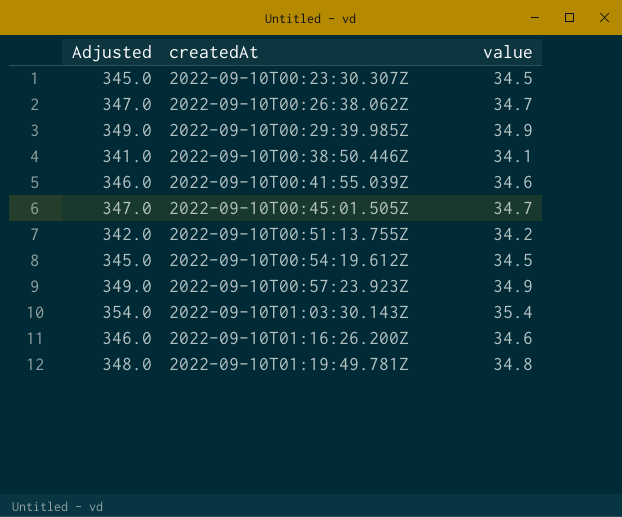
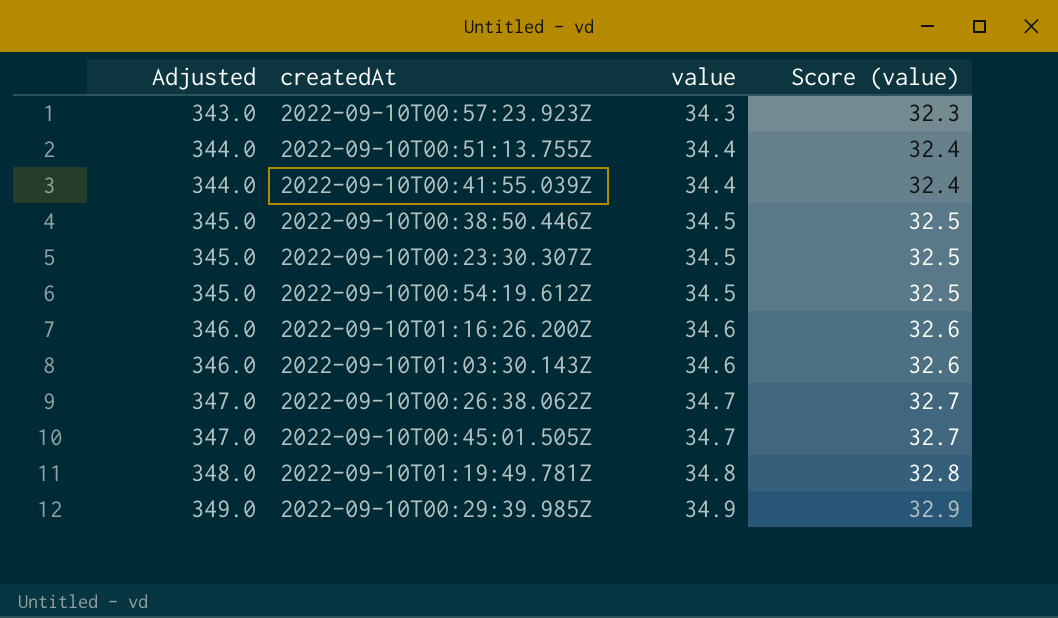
row order: createdAt ascending -> Adjusted ascending
column Score (value) | formula: none -> [value] - 2
2022-09-10T00:57:23.923Z | Adjusted: 349.0 -> 343.0
2022-09-10T00:57:23.923Z | value: 34.9 -> 34.3
2022-09-10T00:51:13.755Z | Adjusted: 342.0 -> 344.0
2022-09-10T00:51:13.755Z | value: 34.2 -> 34.4
2022-09-10T00:41:55.039Z | Adjusted: 346.0 -> 344.0
2022-09-10T00:41:55.039Z | value: 34.6 -> 34.4
2022-09-10T00:38:50.446Z | Adjusted: 341.0 -> 345.0
2022-09-10T00:38:50.446Z | value: 34.1 -> 34.5
2022-09-10T01:03:30.143Z | Adjusted: 354.0 -> 346.0
2022-09-10T01:03:30.143Z | value: 35.4 -> 34.6

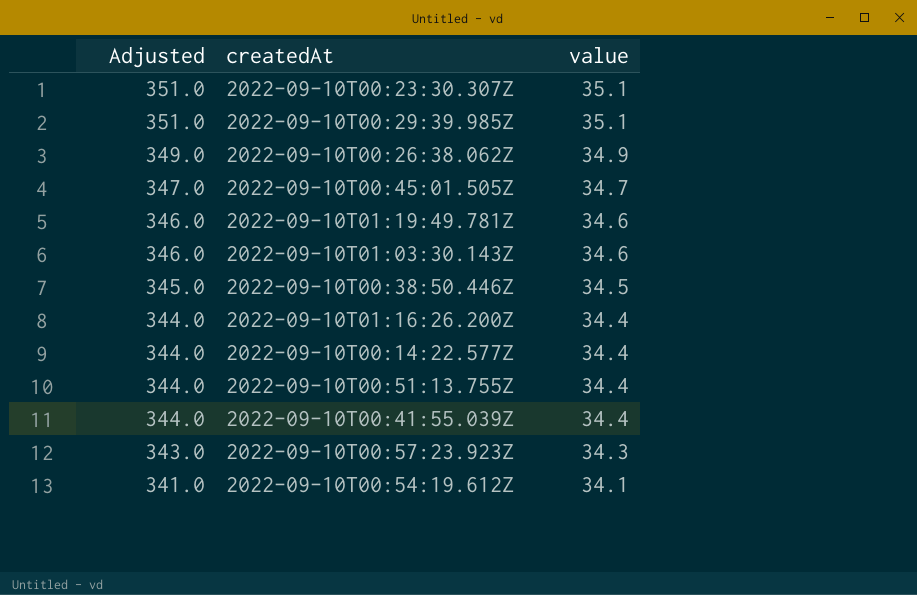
row order: Adjusted ascending -> Adjusted descending
column Score (value) | formula: [value] - 2 -> none
2022-09-10T00:23:30.307Z | Adjusted: 345.0 -> 351.0
2022-09-10T00:23:30.307Z | value: 34.5 -> 35.1
2022-09-10T00:29:39.985Z | Adjusted: 349.0 -> 351.0
2022-09-10T00:29:39.985Z | value: 34.9 -> 35.1
2022-09-10T00:26:38.062Z | Adjusted: 347.0 -> 349.0
2022-09-10T00:26:38.062Z | value: 34.7 -> 34.9
2022-09-10T01:19:49.781Z | Adjusted: 348.0 -> 346.0
2022-09-10T01:19:49.781Z | value: 34.8 -> 34.6
2022-09-10T01:16:26.200Z | Adjusted: 346.0 -> 344.0
2022-09-10T01:16:26.200Z | value: 34.6 -> 34.4
row 2022-09-10T00:14:22.577Z: none -> 344.0 | 34.4
2022-09-10T00:54:19.612Z | Adjusted: 345.0 -> 341.0
2022-09-10T00:54:19.612Z | value: 34.5 -> 34.1

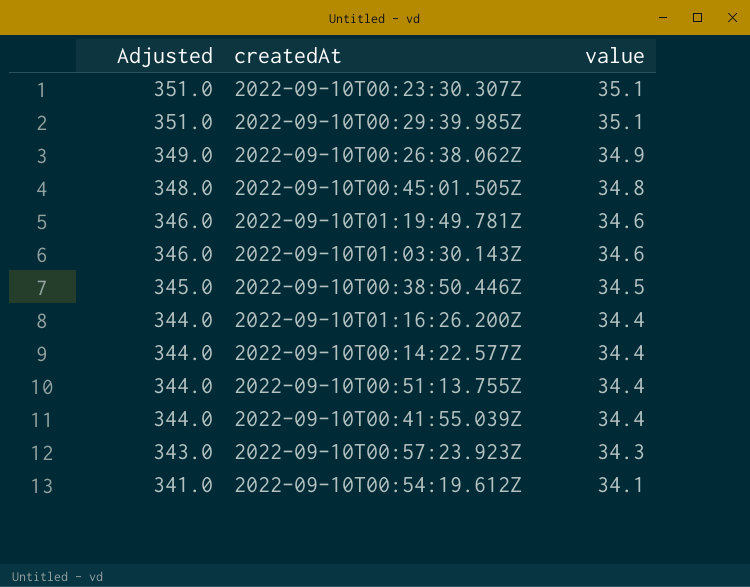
2022-09-10T00:45:01.505Z | Adjusted: 347.0 -> 348.0
2022-09-10T00:45:01.505Z | value: 34.7 -> 34.8

